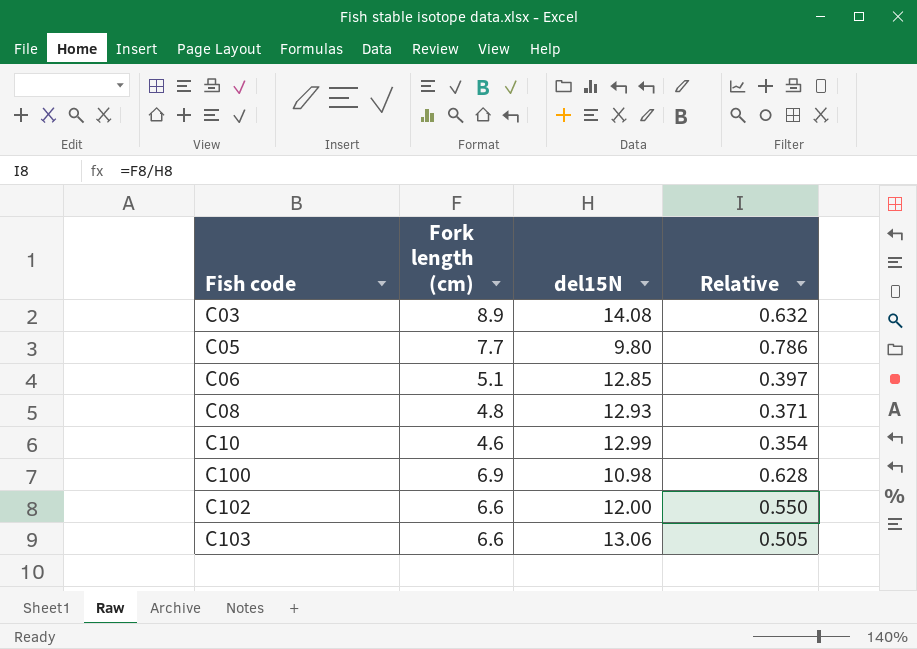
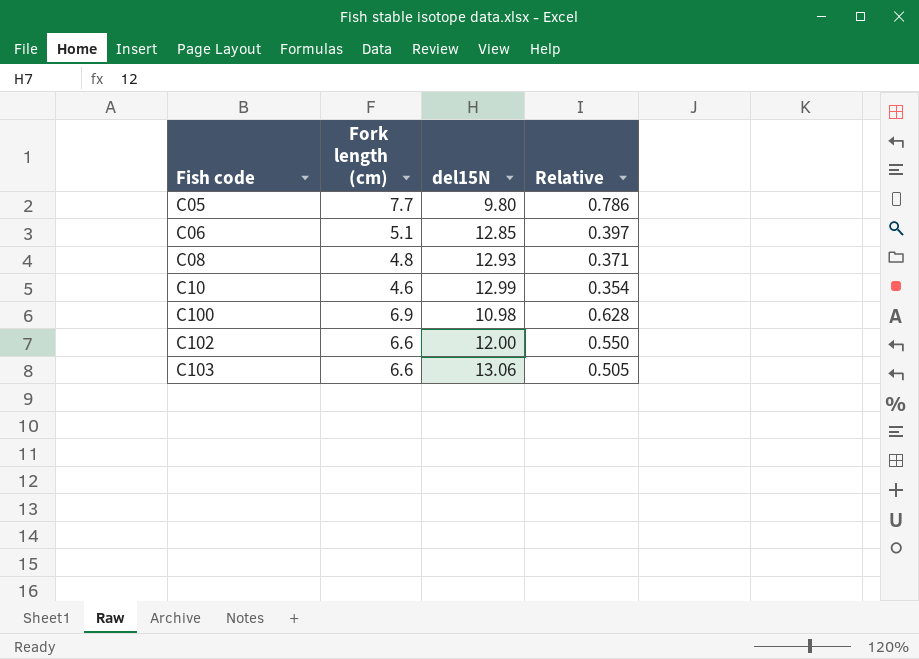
row C03: 8.9 | 14.08 | 0.632 -> none

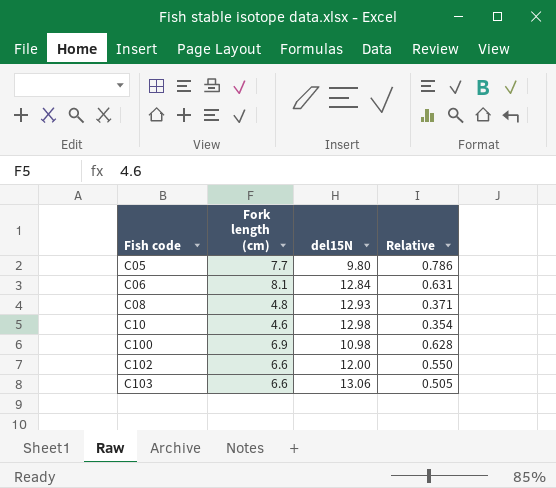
C06 | Fork length (cm): 5.1 -> 8.1
C06 | del15N: 12.85 -> 12.84
C06 | Relative: 0.397 -> 0.631
C10 | del15N: 12.99 -> 12.98

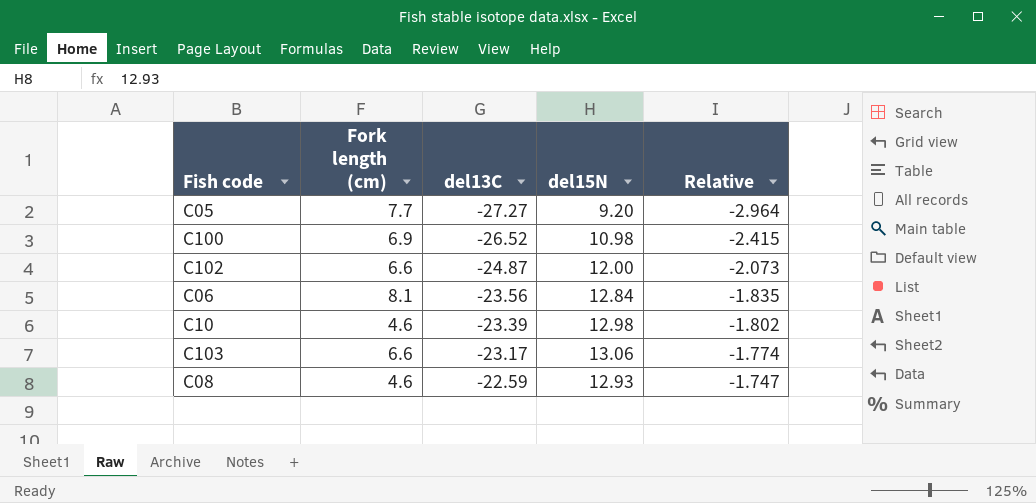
row order: Fish code ascending -> del13C ascending
column del13C | position: none -> 3
column Relative | formula: [Fork length (cm)] / [del15N] -> [del13C] / [del15N]
C05 | del15N: 9.80 -> 9.20
C08 | Fork length (cm): 4.8 -> 4.6

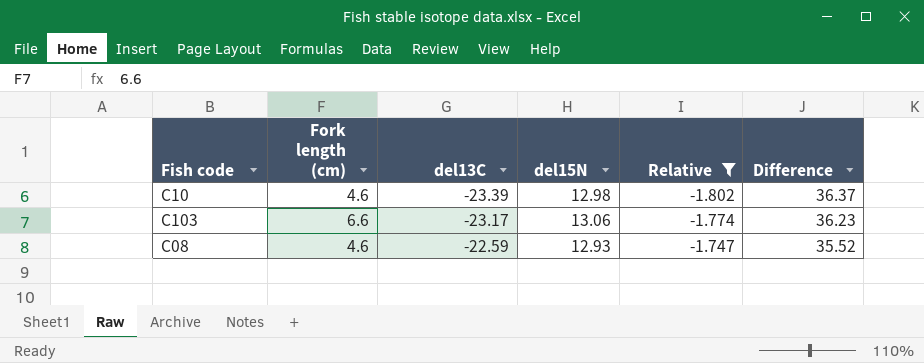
filter: none -> Relative >= -1.802
column Difference | formula: none -> [del15N] - [del13C]

